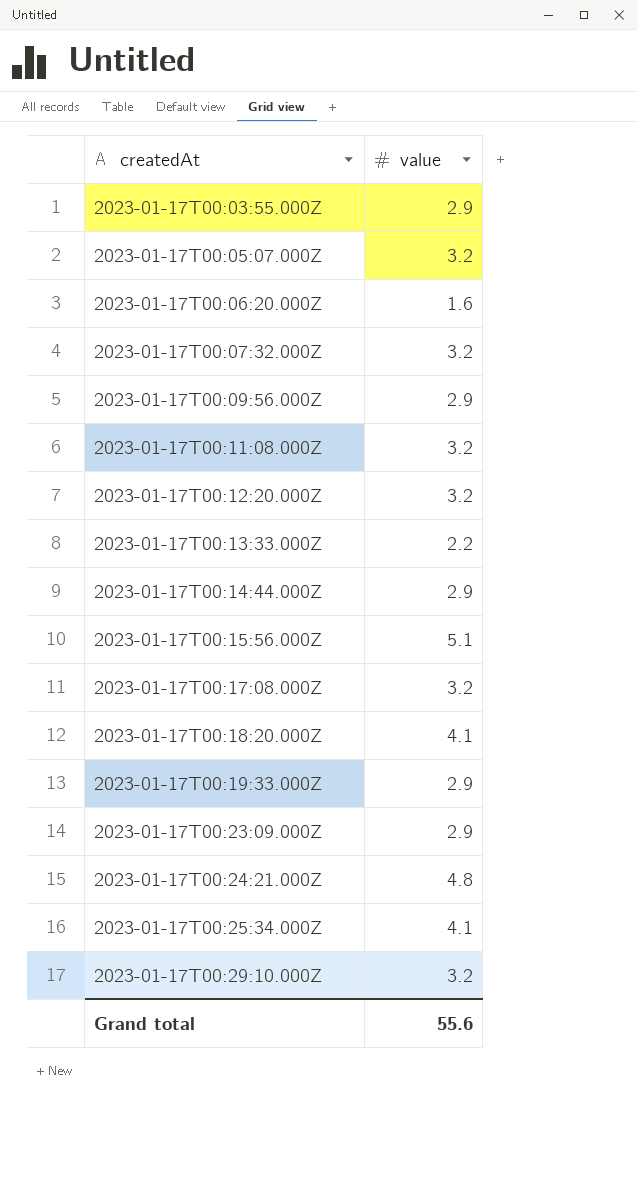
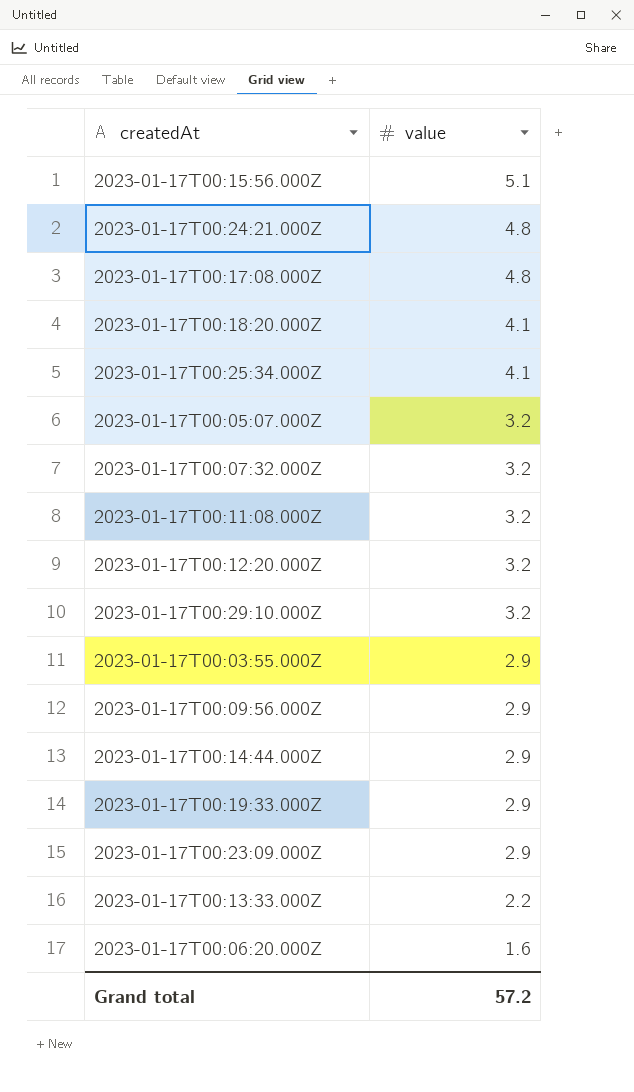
row order: createdAt ascending -> value descending
2023-01-17T00:17:08.000Z | value: 3.2 -> 4.8
Grand total | value: 55.6 -> 57.2

